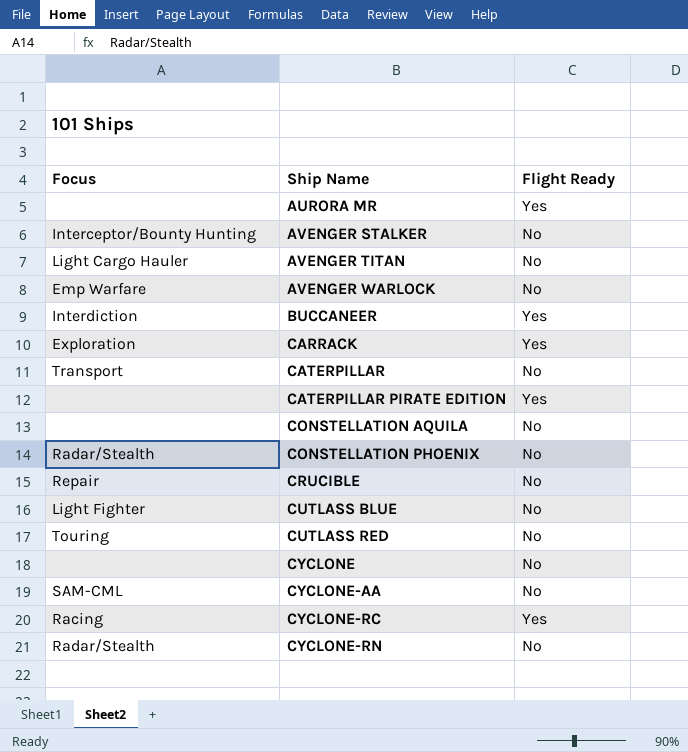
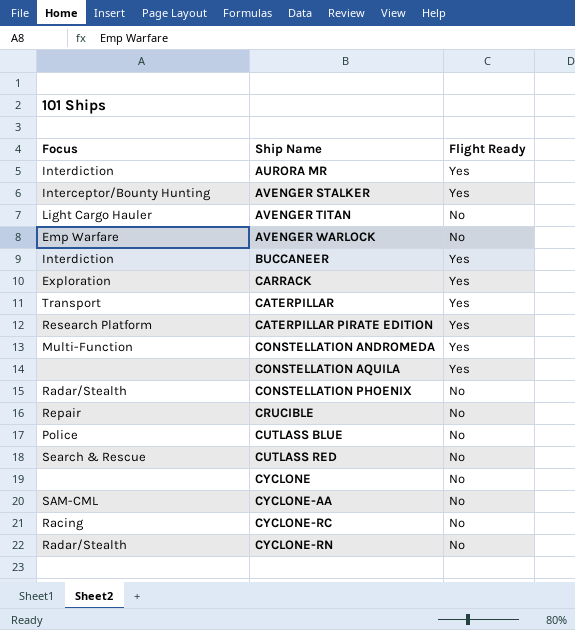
AURORA MR | Focus: none -> Interdiction
AVENGER STALKER | Flight Ready: No -> Yes
CATERPILLAR | Flight Ready: No -> Yes
CATERPILLAR PIRATE EDITION | Focus: none -> Research Platform
row CONSTELLATION ANDROMEDA: none -> Multi-Function | Yes
CONSTELLATION AQUILA | Flight Ready: No -> Yes
CUTLASS BLUE | Focus: Light Fighter -> Police
CUTLASS RED | Focus: Touring -> Search & Rescue
CYCLONE-RC | Flight Ready: Yes -> No

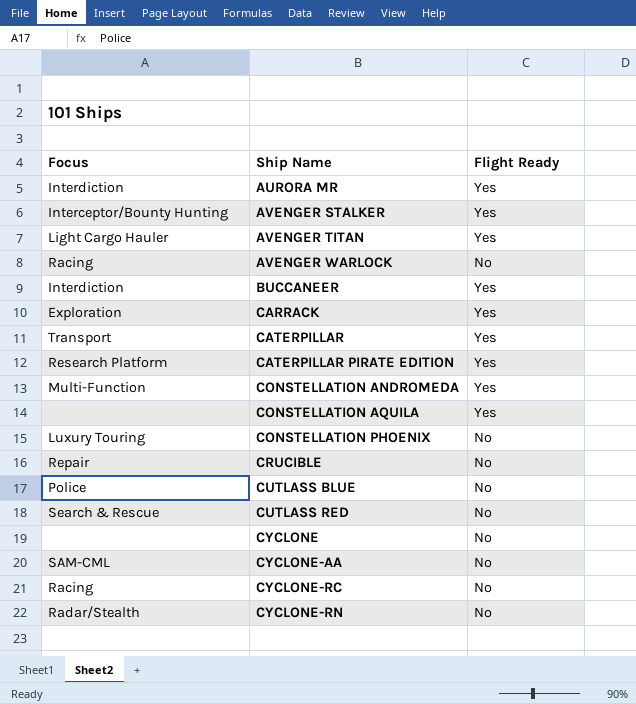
AVENGER TITAN | Flight Ready: No -> Yes
AVENGER WARLOCK | Focus: Emp Warfare -> Racing
CONSTELLATION PHOENIX | Focus: Radar/Stealth -> Luxury Touring

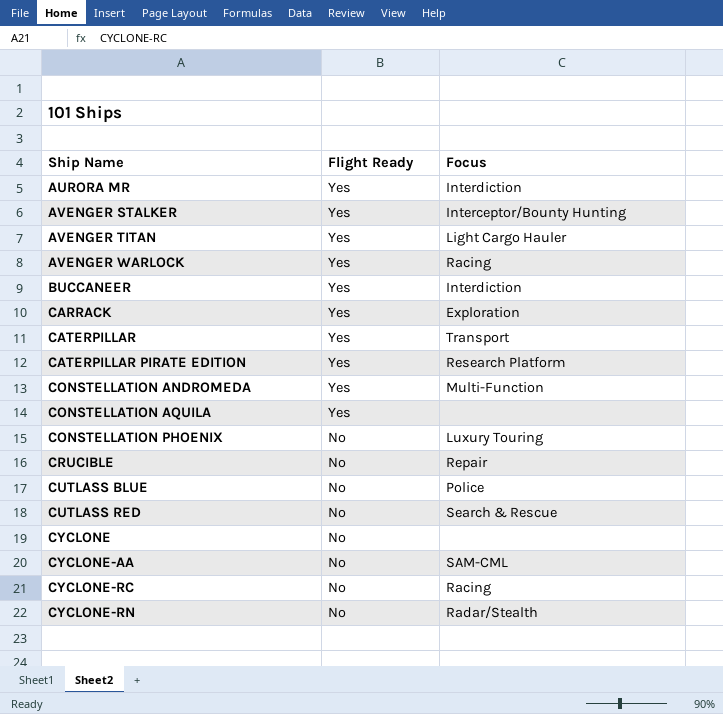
column Focus | position: 1 -> 3
AVENGER WARLOCK | Flight Ready: No -> Yes

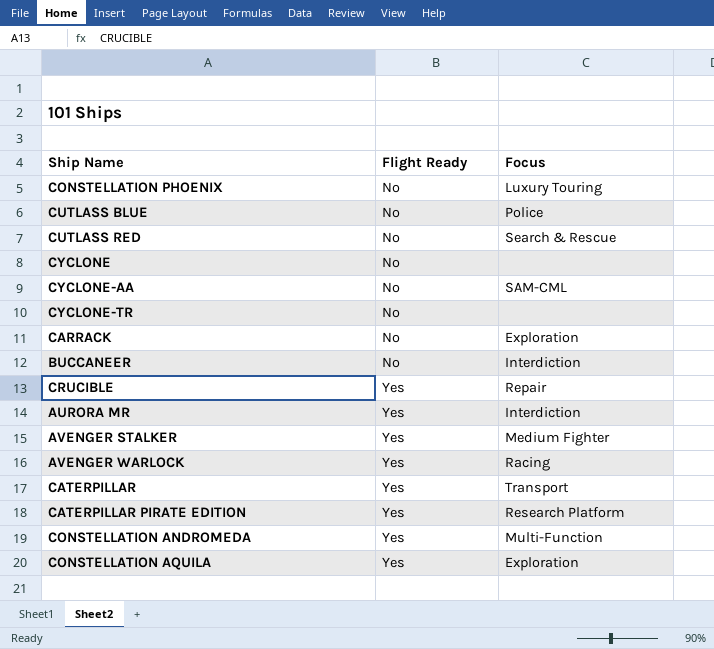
row order: Ship Name ascending -> Flight Ready ascending
row AVENGER TITAN: Yes | Light Cargo Hauler -> none
row CYCLONE-RC: No | Racing -> none
row CYCLONE-RN: No | Radar/Stealth -> none
row CYCLONE-TR: none -> No | none
CARRACK | Flight Ready: Yes -> No
BUCCANEER | Flight Ready: Yes -> No
CRUCIBLE | Flight Ready: No -> Yes
AVENGER STALKER | Focus: Interceptor/Bounty Hunting -> Medium Fighter
CONSTELLATION AQUILA | Focus: none -> Exploration

